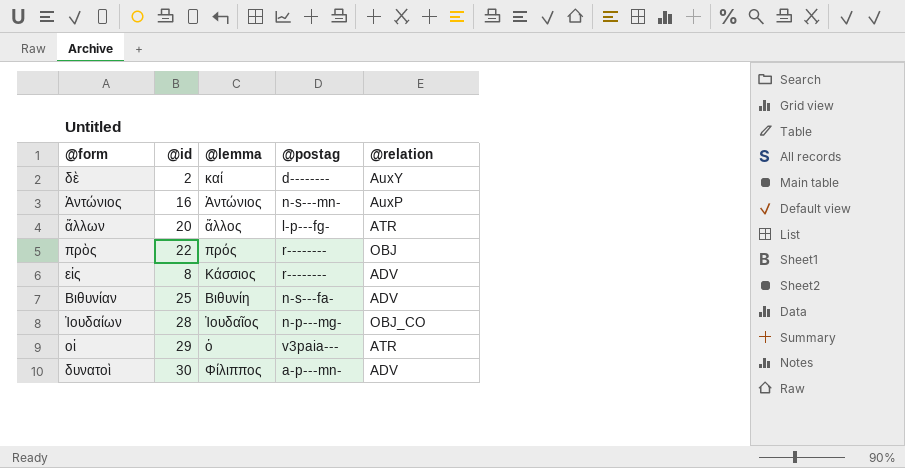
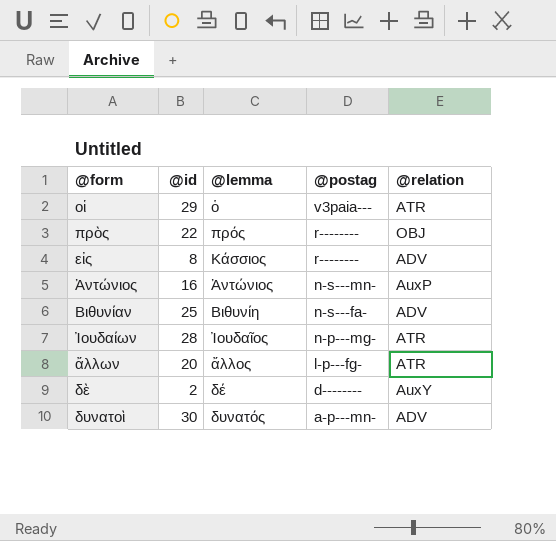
row order: none -> @postag descending
Ἰουδαίων | @relation: OBJ_CO -> ATR
δὲ | @lemma: καί -> δέ
δυνατοὶ | @lemma: Φίλιππος -> δυνατός

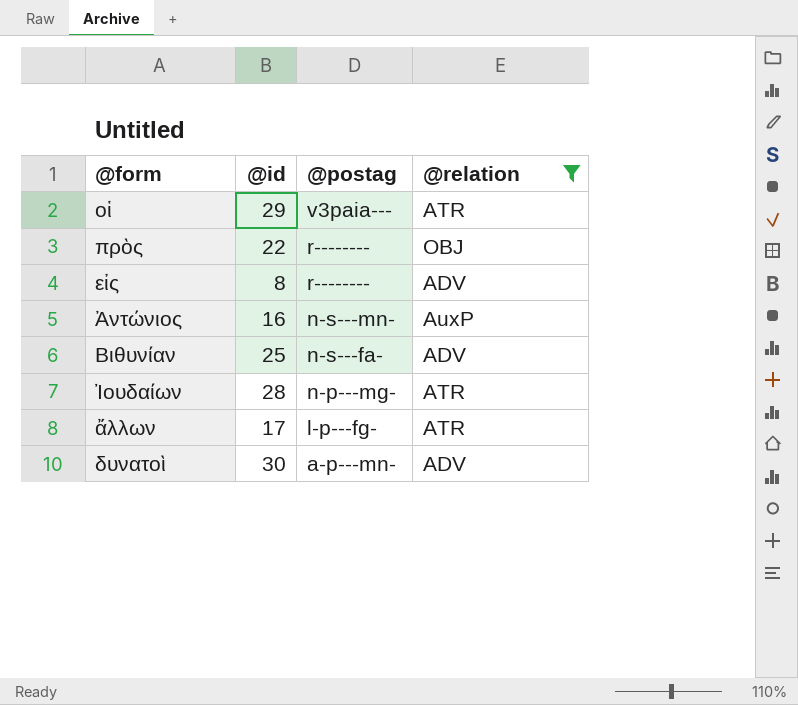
filter: none -> @relation != AuxY
column @lemma | position: 3 -> none
ἄλλων | @id: 20 -> 17

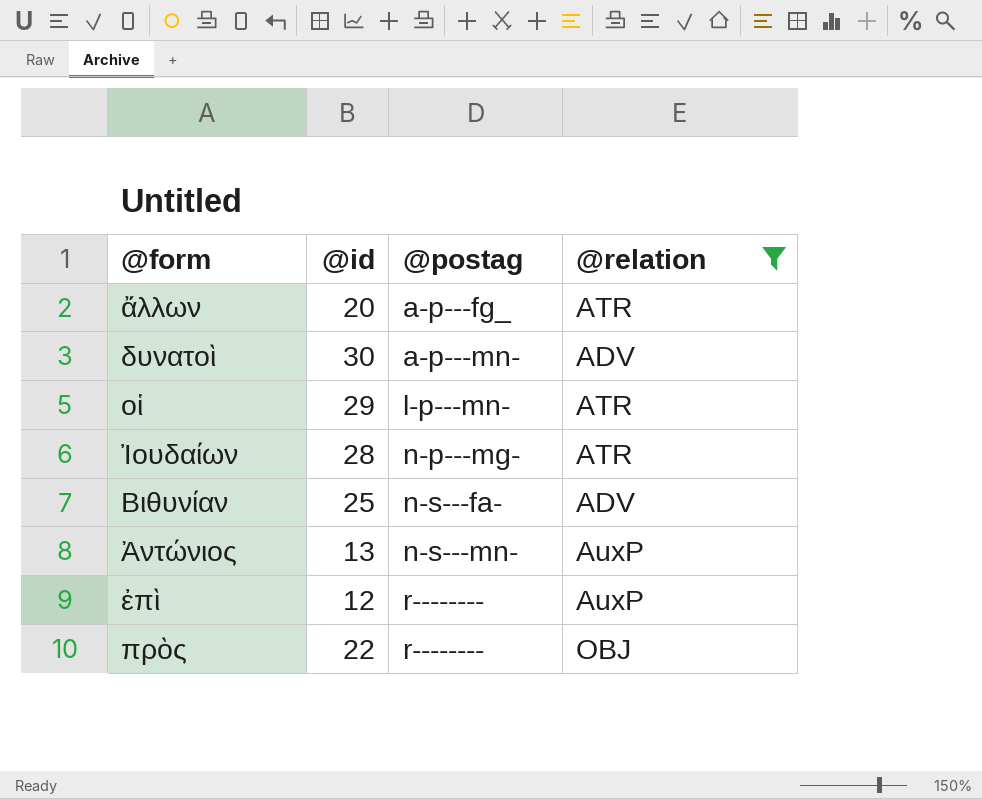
row order: @postag descending -> @postag ascending
row εἰς: 8 | r-------- | ADV -> none
ἄλλων | @id: 17 -> 20
ἄλλων | @postag: l-p---fg- -> a-p---fg_
οἱ | @postag: v3paia--- -> l-p---mn-
Ἀντώνιος | @id: 16 -> 13
row ἐπὶ: none -> 12 | r-------- | AuxP

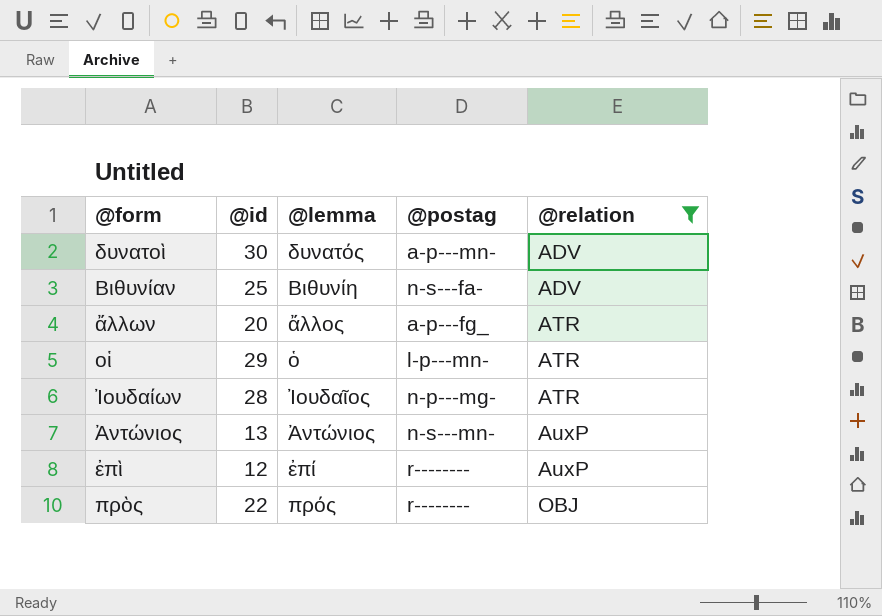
row order: @postag ascending -> @relation ascending
column @lemma | position: none -> 3

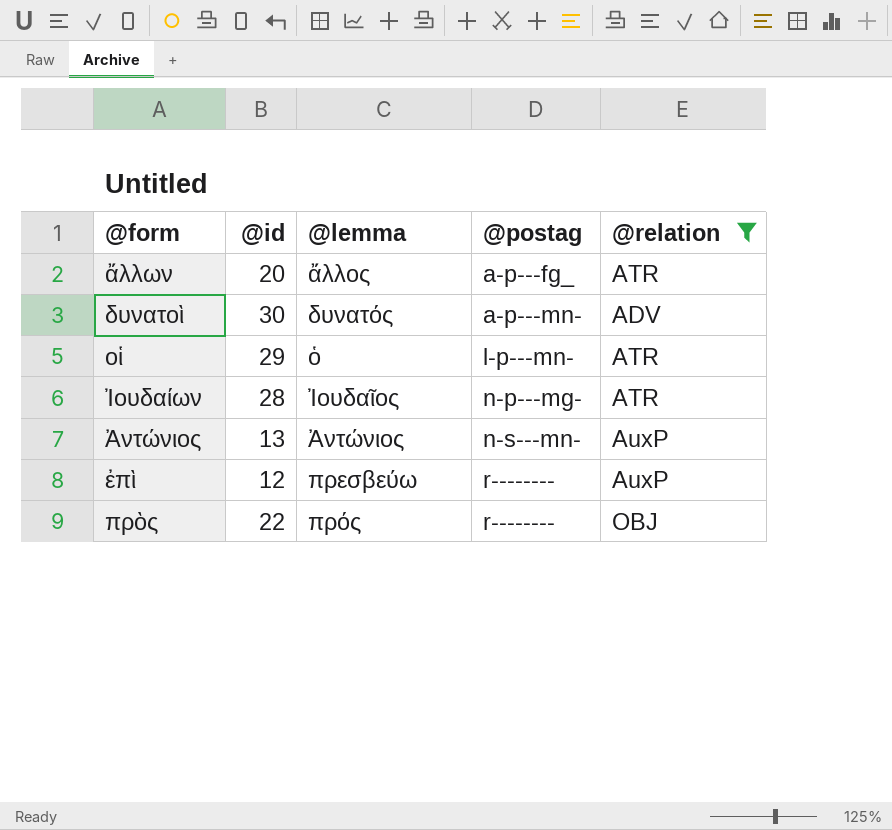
row order: @relation ascending -> @postag ascending
row Βιθυνίαν: 25 | Βιθυνίη | n-s---fa- | ADV -> none
ἐπὶ | @lemma: ἐπί -> πρεσβεύω

